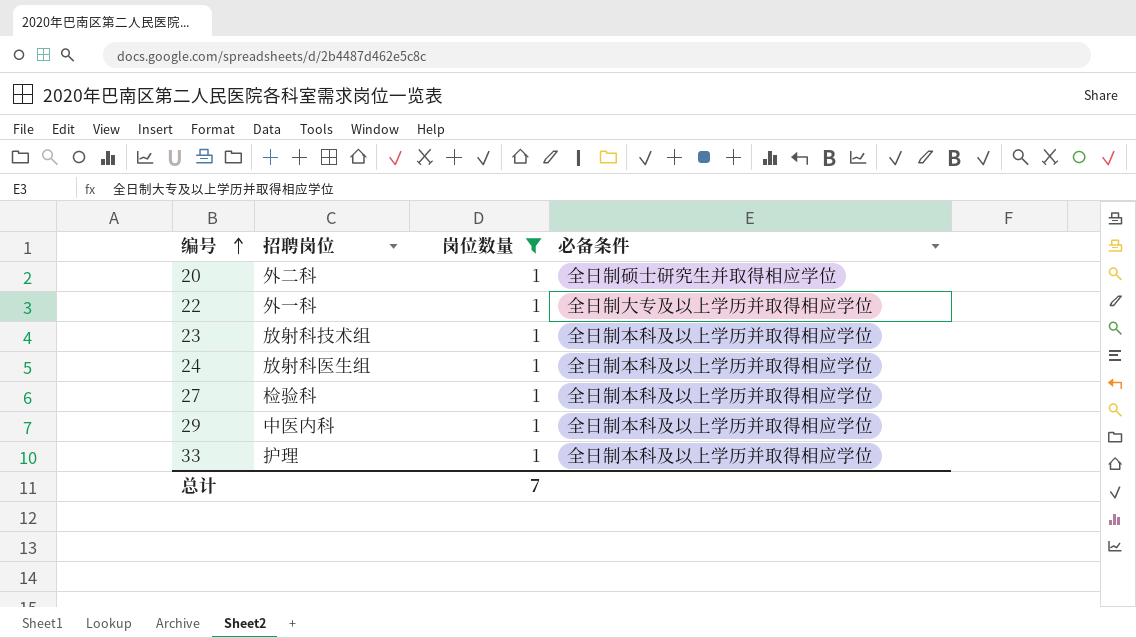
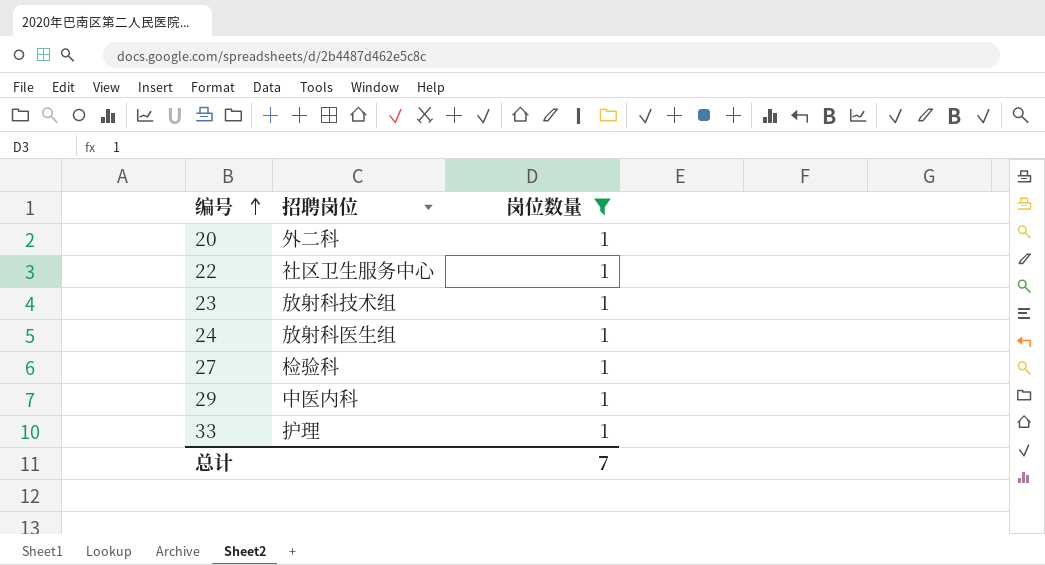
column 必备条件 | position: 4 -> none
22 | 招聘岗位: 外一科 -> 社区卫生服务中心

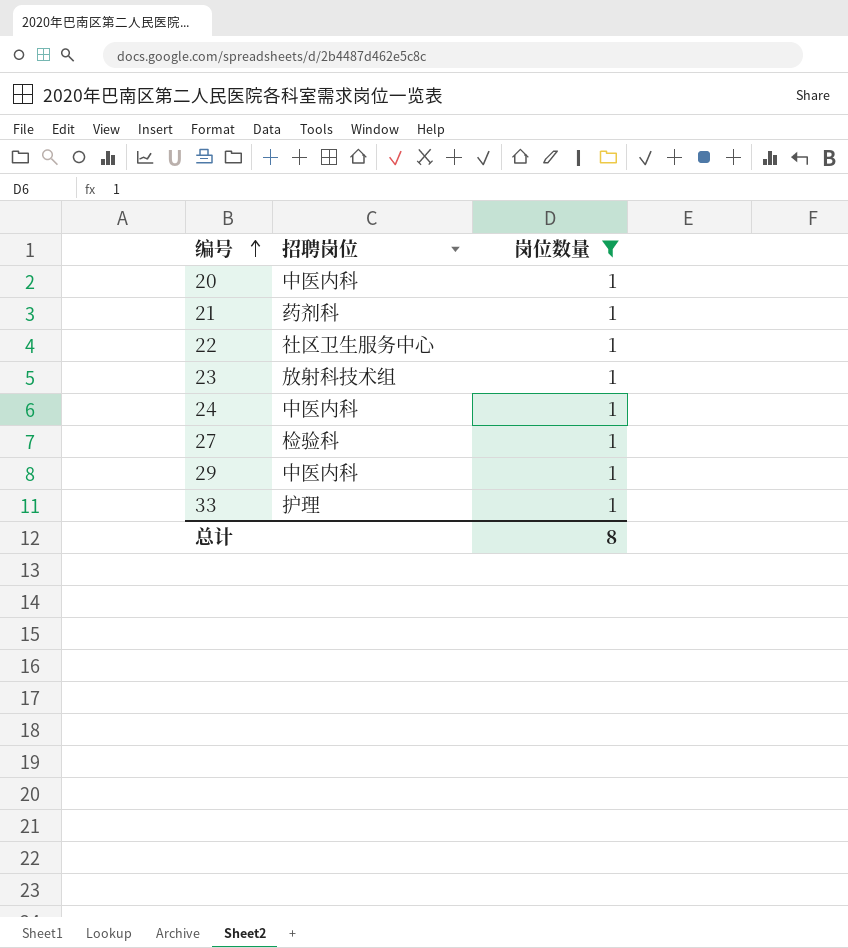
20 | 招聘岗位: 外二科 -> 中医内科
row 21: none -> 药剂科 | 1
24 | 招聘岗位: 放射科医生组 -> 中医内科
总计 | 岗位数量: 7 -> 8

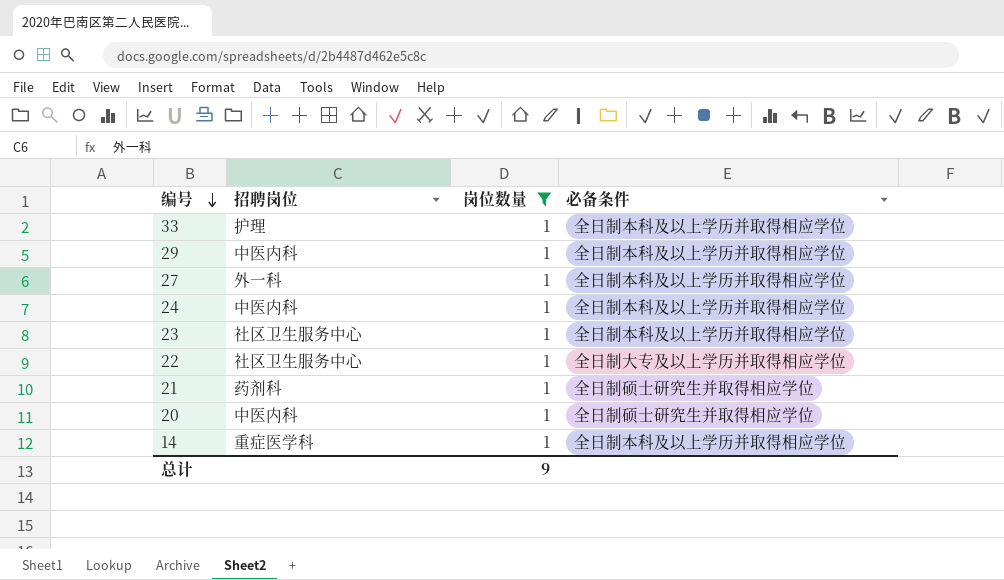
row order: 编号 ascending -> 编号 descending
column 必备条件 | position: none -> 4
27 | 招聘岗位: 检验科 -> 外一科
23 | 招聘岗位: 放射科技术组 -> 社区卫生服务中心
row 14: none -> 重症医学科 | 1 | 全日制本科及以上学历并取得相应学位
总计 | 岗位数量: 8 -> 9

